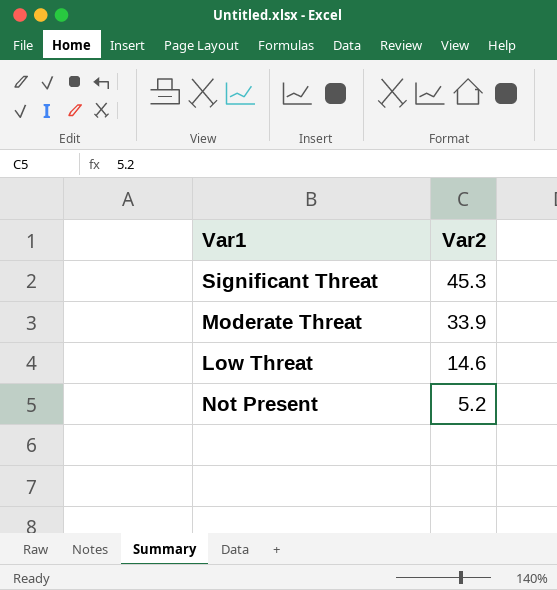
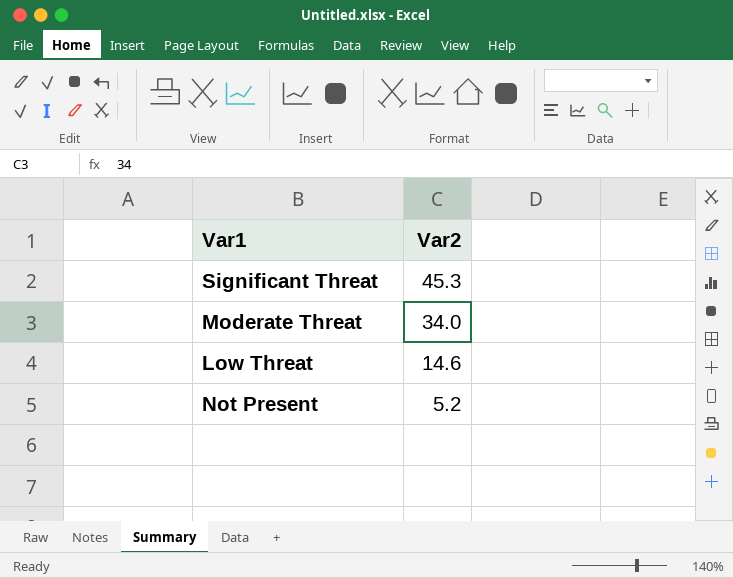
Moderate Threat | Var2: 33.9 -> 34.0

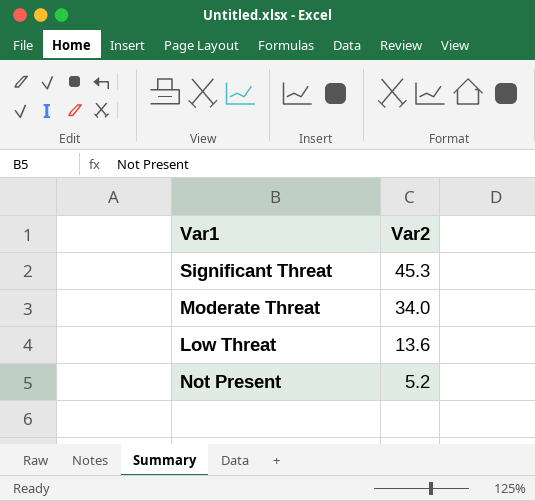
Low Threat | Var2: 14.6 -> 13.6

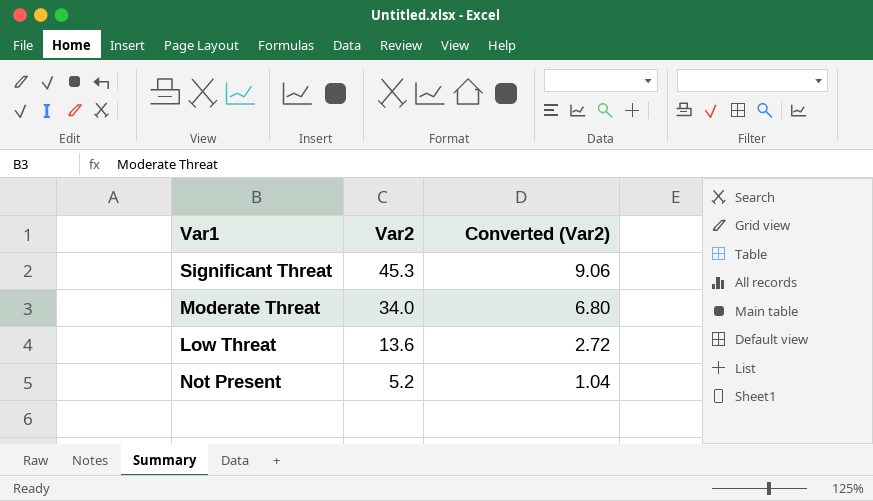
column Converted (Var2) | formula: none -> [Var2] * 0.2

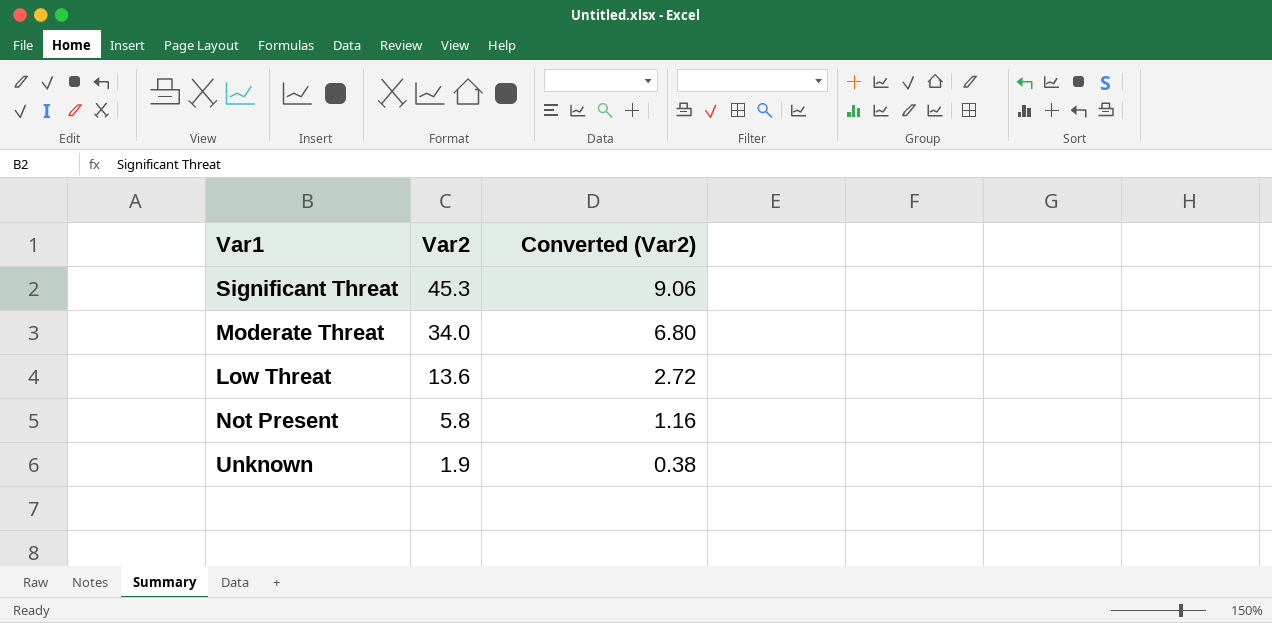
Not Present | Var2: 5.2 -> 5.8
Not Present | Converted (Var2): 1.04 -> 1.16
row Unknown: none -> 1.9 | 0.38

